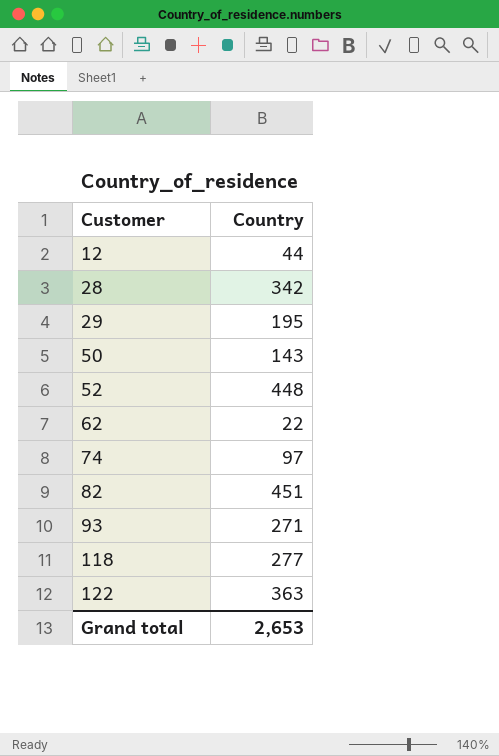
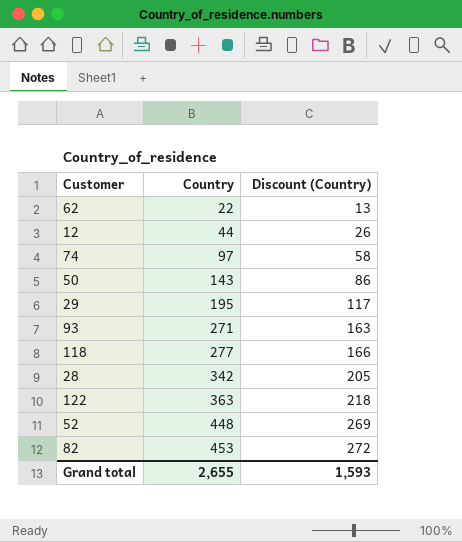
row order: Customer ascending -> Country ascending
column Discount (Country) | formula: none -> [Country] * 0.6
82 | Country: 451 -> 453
Grand total | Country: 2,653 -> 2,655

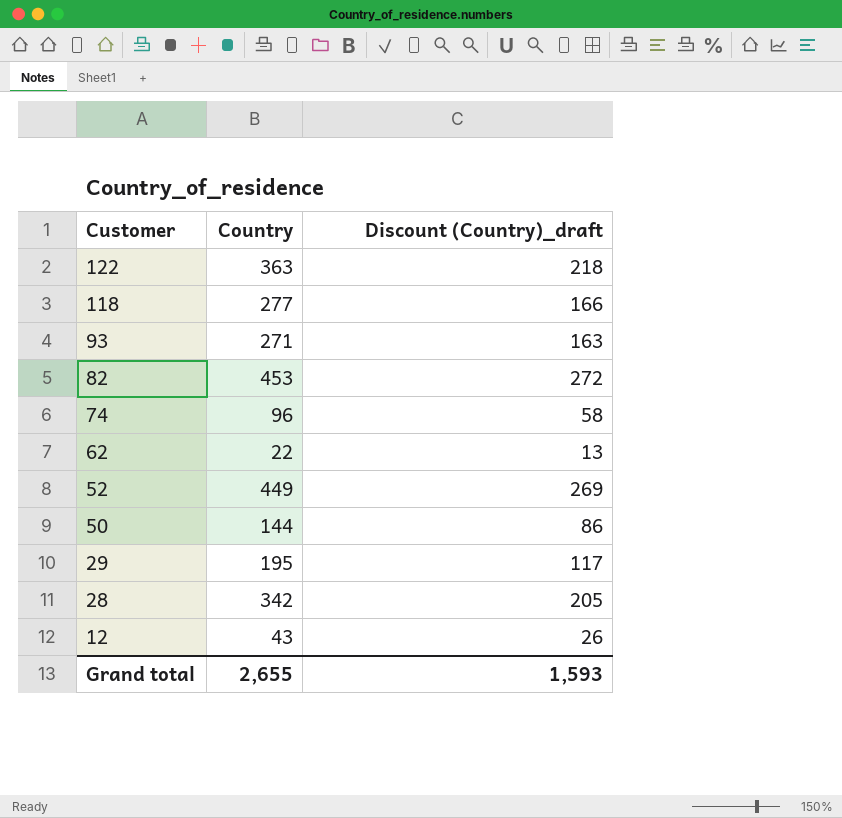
row order: Country ascending -> Customer descending
column name: Discount (Country) -> Discount (Country)_draft
74 | Country: 97 -> 96
52 | Country: 448 -> 449
50 | Country: 143 -> 144
12 | Country: 44 -> 43

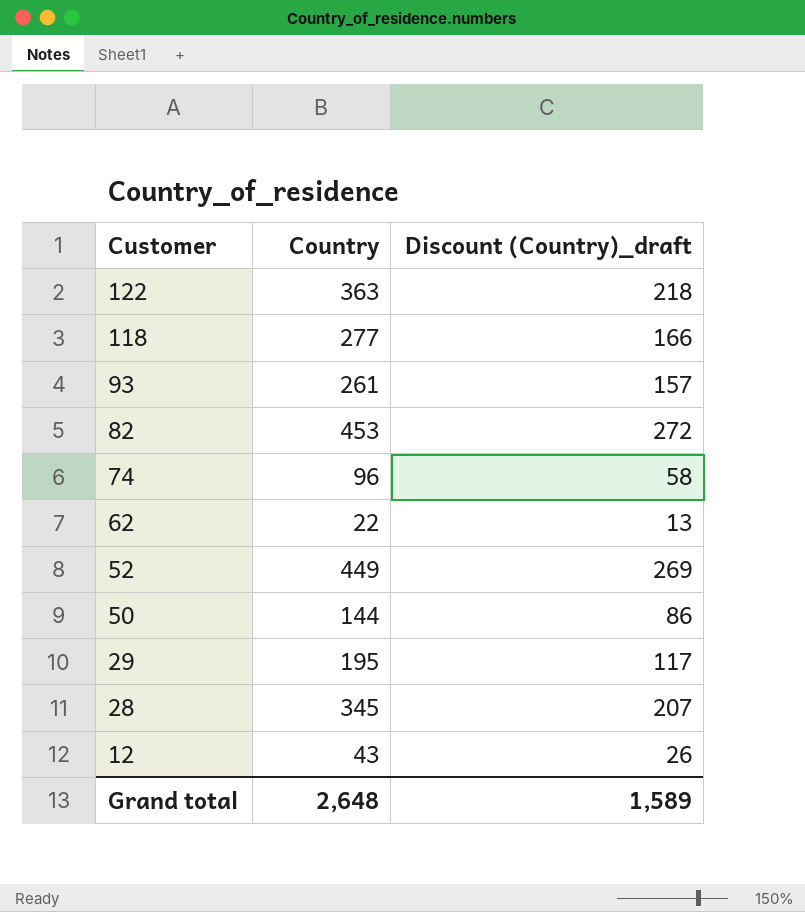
93 | Country: 271 -> 261
93 | Discount (Country)_draft: 163 -> 157
28 | Country: 342 -> 345
28 | Discount (Country)_draft: 205 -> 207
Grand total | Country: 2,655 -> 2,648
Grand total | Discount (Country)_draft: 1,593 -> 1,589

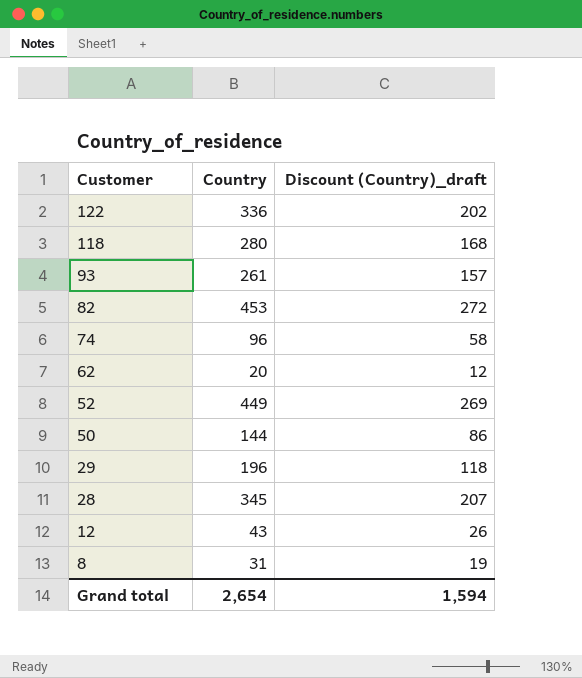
122 | Country: 363 -> 336
122 | Discount (Country)_draft: 218 -> 202
118 | Country: 277 -> 280
118 | Discount (Country)_draft: 166 -> 168
62 | Country: 22 -> 20
62 | Discount (Country)_draft: 13 -> 12
29 | Country: 195 -> 196
29 | Discount (Country)_draft: 117 -> 118
row 8: none -> 31 | 19
Grand total | Country: 2,648 -> 2,654
Grand total | Discount (Country)_draft: 1,589 -> 1,594

